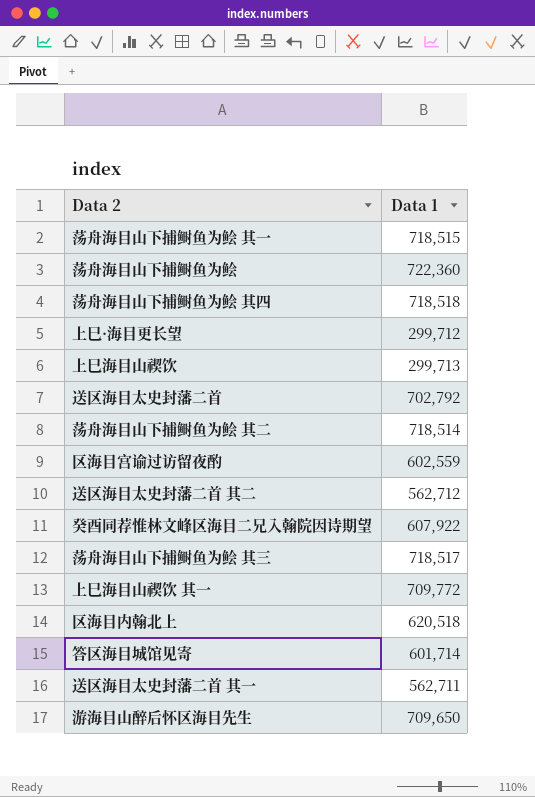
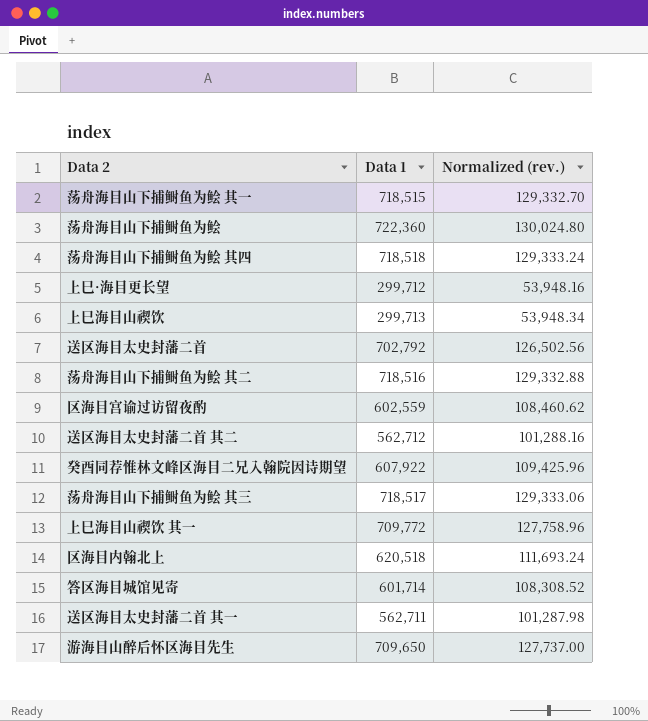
column Normalized (rev.) | formula: none -> [Data 1] * 0.18
荡舟海目山下捕鲥鱼为鲙 其二 | Data 1: 718,514 -> 718,516

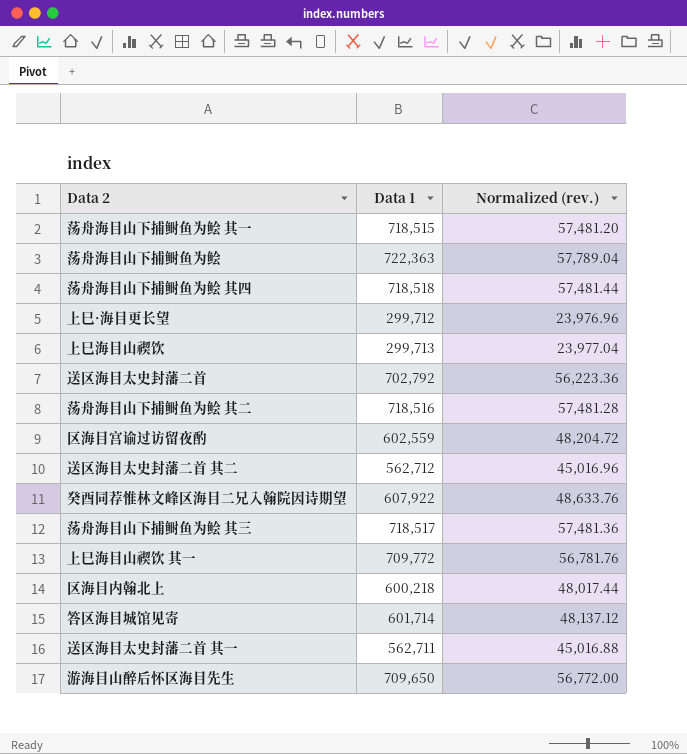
column Normalized (rev.) | formula: [Data 1] * 0.18 -> [Data 1] * 0.08
荡舟海目山下捕鲥鱼为鲙 | Data 1: 722,360 -> 722,363
区海目内翰北上 | Data 1: 620,518 -> 600,218

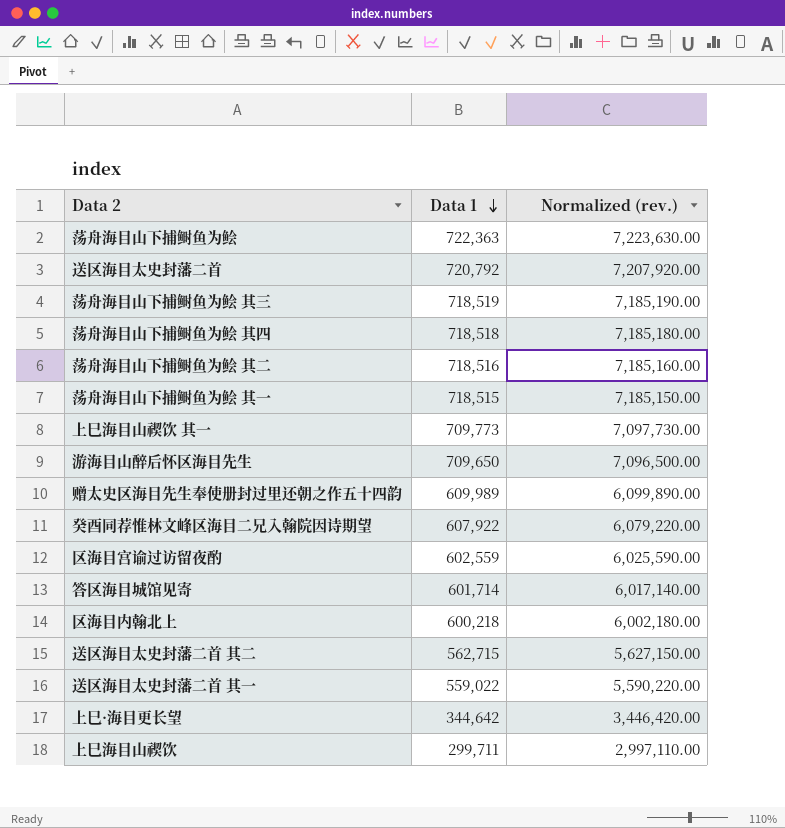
row order: none -> Data 1 descending
column Normalized (rev.) | formula: [Data 1] * 0.08 -> [Data 1] * 10
送区海目太史封藩二首 | Data 1: 702,792 -> 720,792
荡舟海目山下捕鲥鱼为鲙 其三 | Data 1: 718,517 -> 718,519
上巳海目山禊饮 其一 | Data 1: 709,772 -> 709,773
row 赠太史区海目先生奉使册封过里还朝之作五十四韵: none -> 609,989 | 6,099,890.00
送区海目太史封藩二首 其二 | Data 1: 562,712 -> 562,715
送区海目太史封藩二首 其一 | Data 1: 562,711 -> 559,022
上巳·海目更长望 | Data 1: 299,712 -> 344,642
上巳海目山禊饮 | Data 1: 299,713 -> 299,711

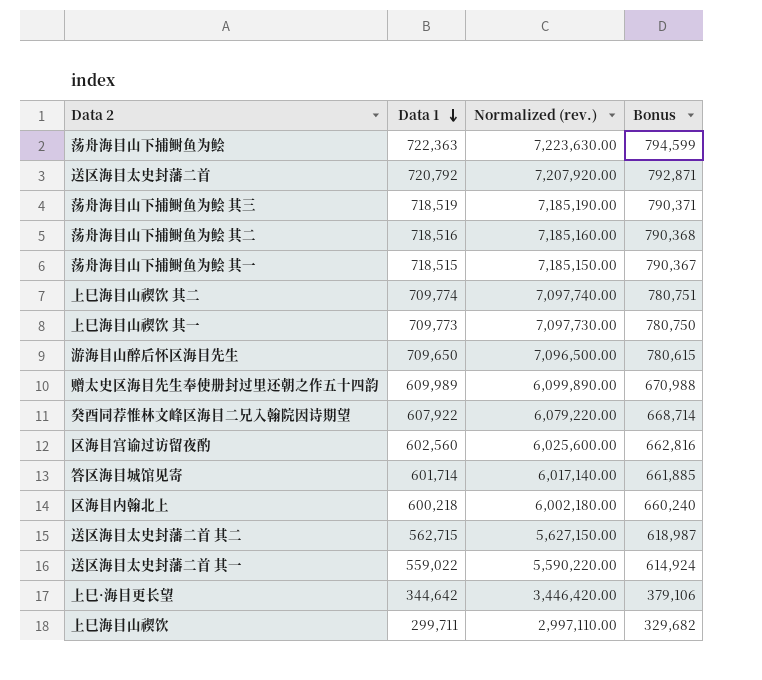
column Bonus | formula: none -> [Data 1] * 1.1
row 荡舟海目山下捕鲥鱼为鲙 其四: 718,518 | 7,185,180.00 -> none
row 上巳海目山禊饮 其二: none -> 709,774 | 7,097,740.00 | 780,751
区海目宫谕过访留夜酌 | Data 1: 602,559 -> 602,560
区海目宫谕过访留夜酌 | Normalized (rev.): 6,025,590.00 -> 6,025,600.00

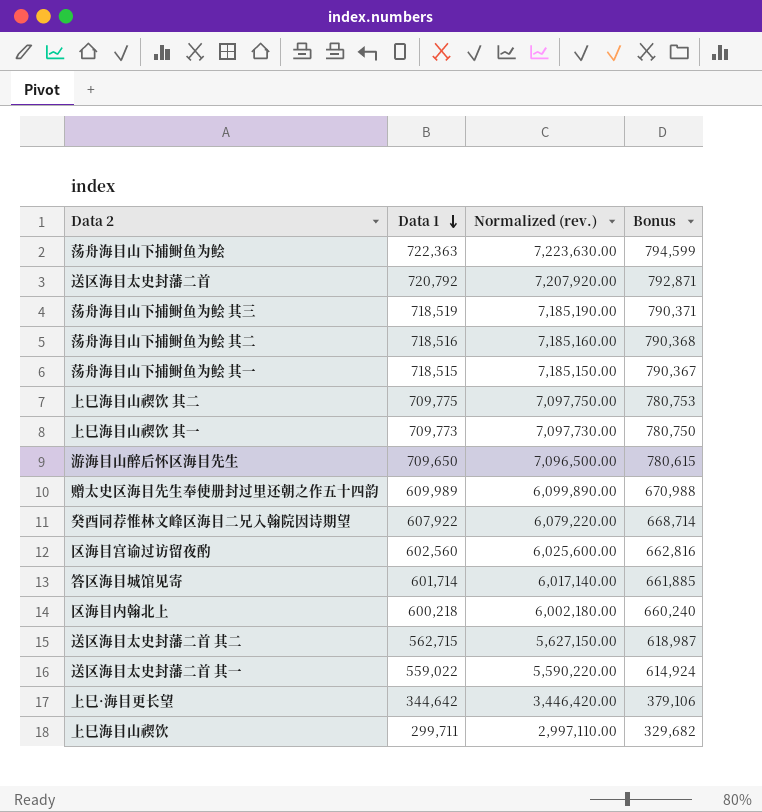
上巳海目山禊饮 其二 | Data 1: 709,774 -> 709,775
上巳海目山禊饮 其二 | Normalized (rev.): 7,097,740.00 -> 7,097,750.00
上巳海目山禊饮 其二 | Bonus: 780,751 -> 780,753

